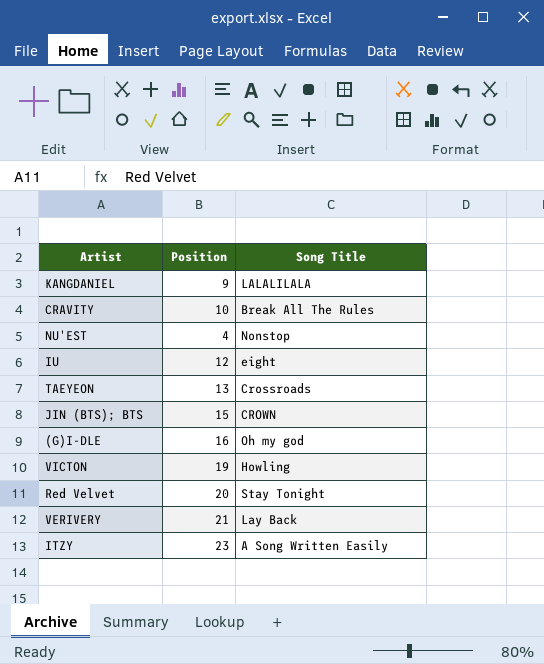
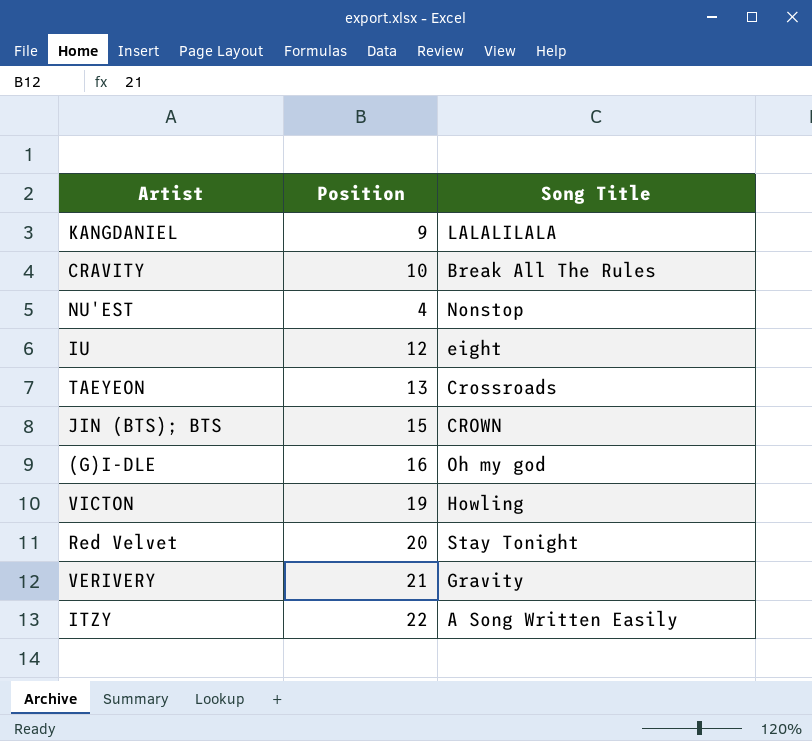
VERIVERY | Song Title: Lay Back -> Gravity
ITZY | Position: 23 -> 22

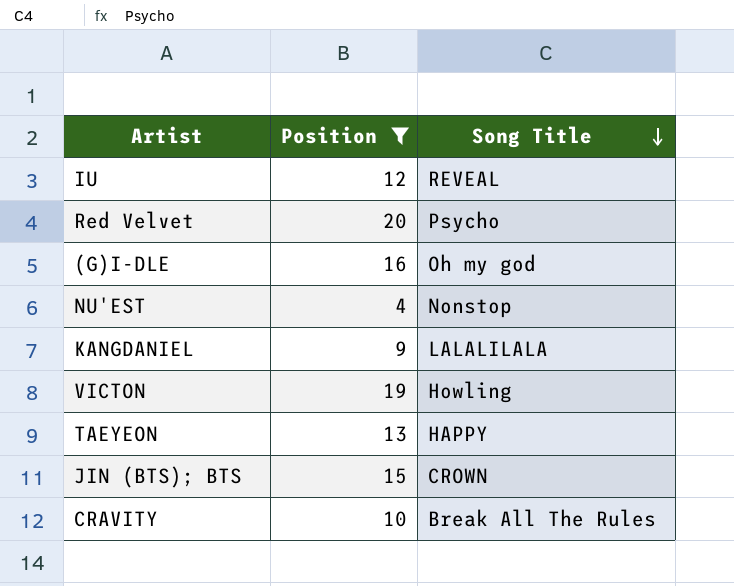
filter: none -> Position <= 20
row order: none -> Song Title descending
IU | Song Title: eight -> REVEAL
Red Velvet | Song Title: Stay Tonight -> Psycho
TAEYEON | Song Title: Crossroads -> HAPPY

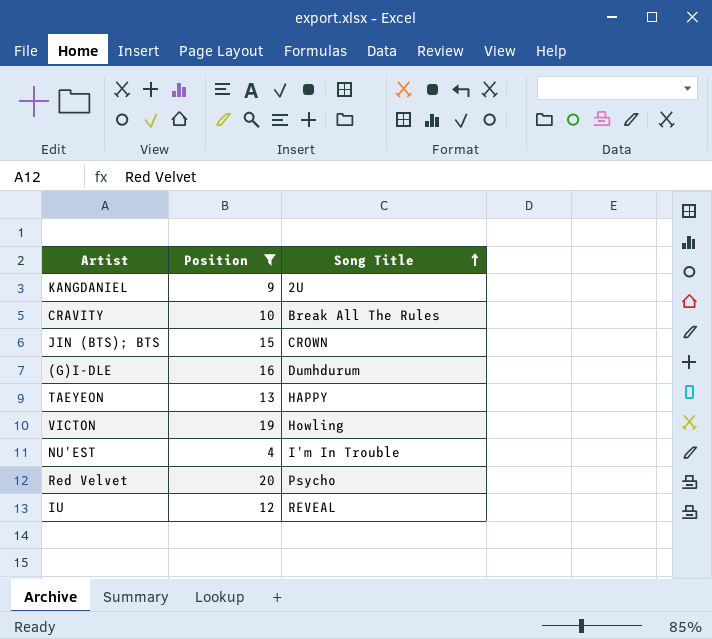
row order: Song Title descending -> Song Title ascending
KANGDANIEL | Song Title: LALALILALA -> 2U
(G)I-DLE | Song Title: Oh my god -> Dumhdurum
NU'EST | Song Title: Nonstop -> I'm In Trouble

